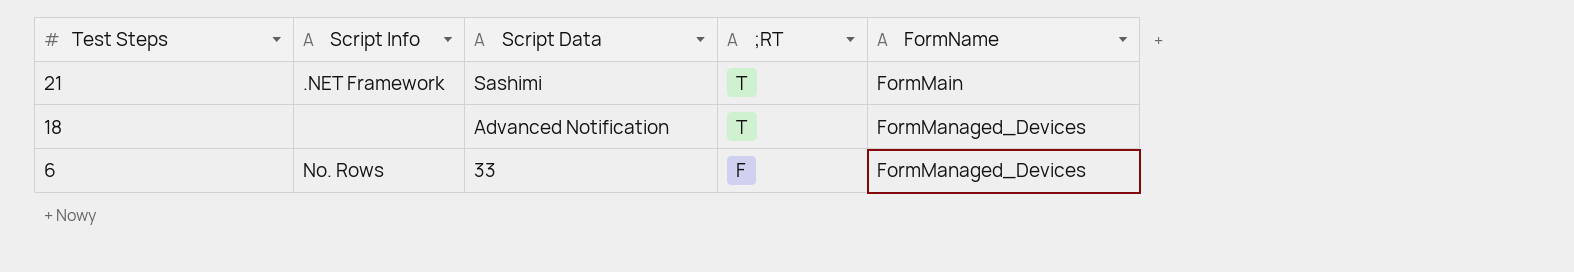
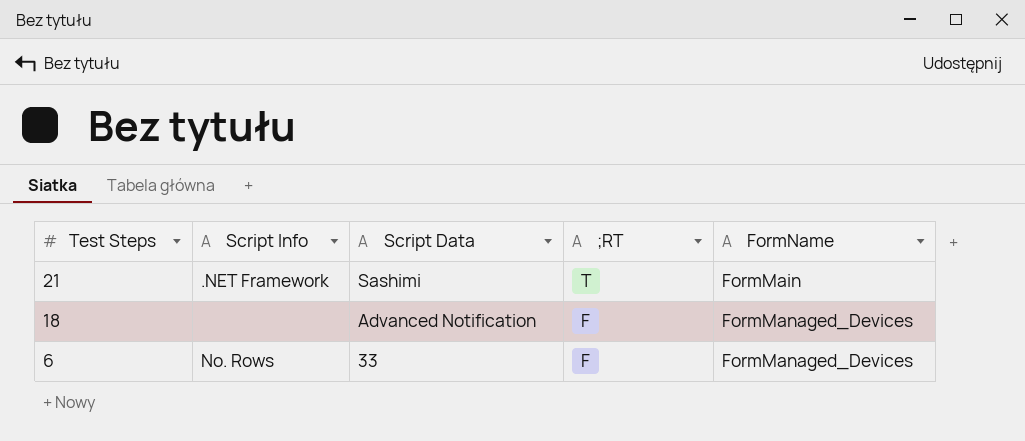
18 | ;RT: T -> F

